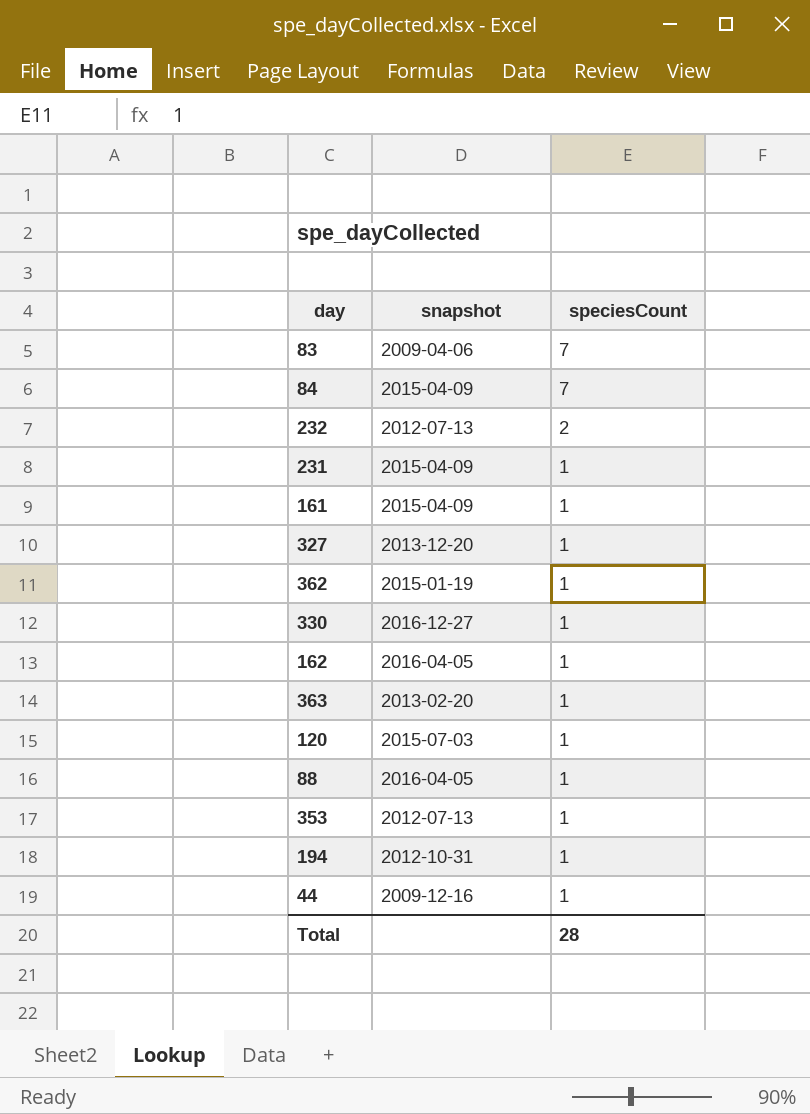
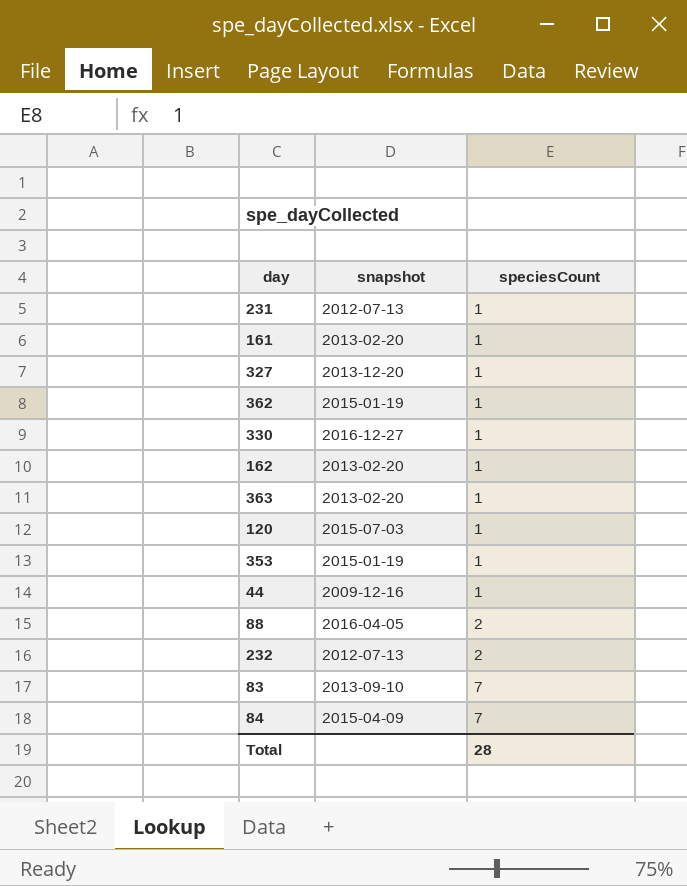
row order: speciesCount descending -> speciesCount ascending
row 194: 2012-10-31 | 1 -> none
231 | snapshot: 2015-04-09 -> 2012-07-13
161 | snapshot: 2015-04-09 -> 2013-02-20
162 | snapshot: 2016-04-05 -> 2013-02-20
353 | snapshot: 2012-07-13 -> 2015-01-19
88 | speciesCount: 1 -> 2
83 | snapshot: 2009-04-06 -> 2013-09-10

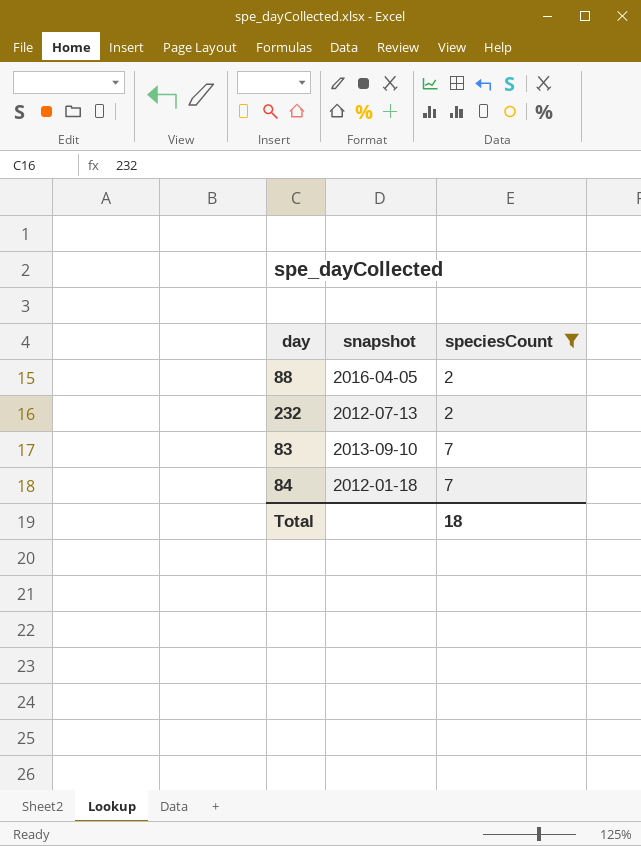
filter: none -> speciesCount != 1
84 | snapshot: 2015-04-09 -> 2012-01-18
Total | speciesCount: 28 -> 18

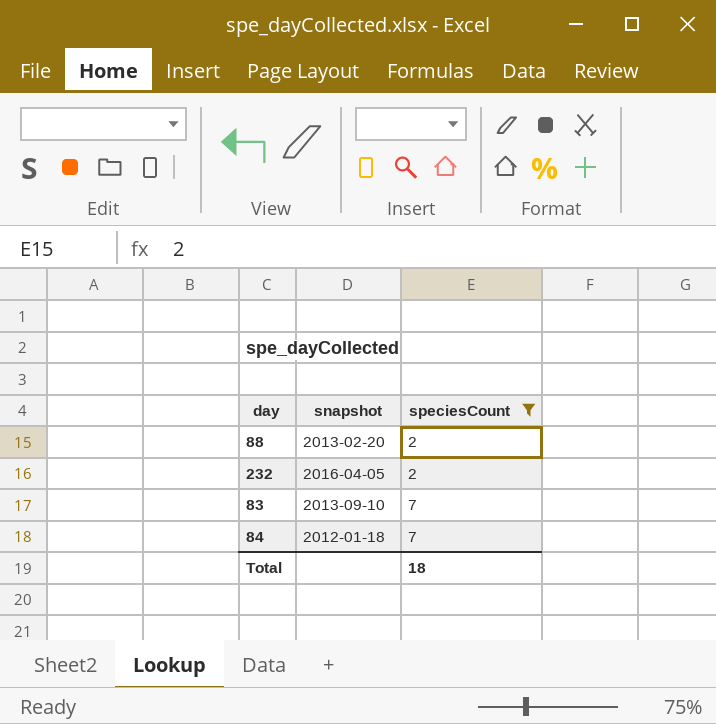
88 | snapshot: 2016-04-05 -> 2013-02-20
232 | snapshot: 2012-07-13 -> 2016-04-05

